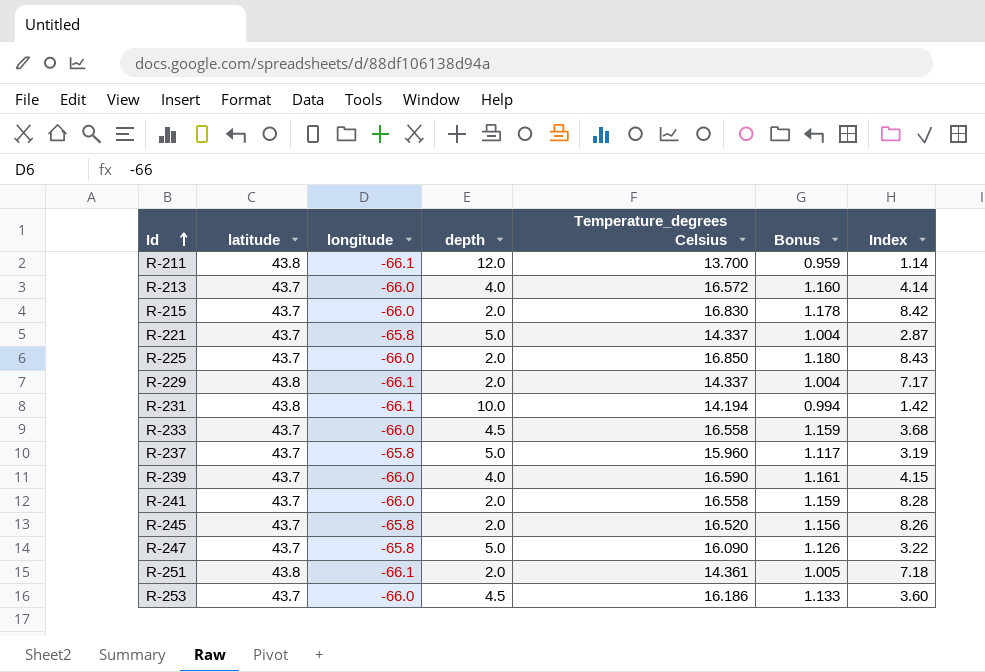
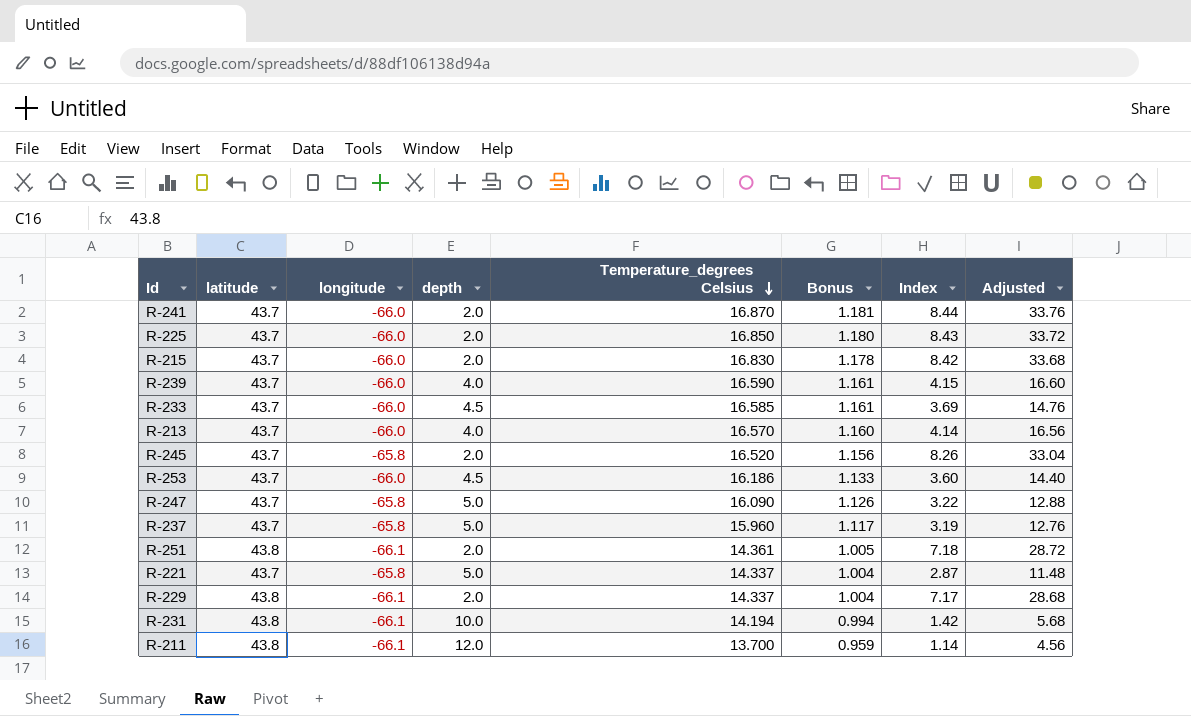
row order: Id ascending -> Temperature_degrees Celsius descending
column Adjusted | formula: none -> [Index] * 4
R-241 | Temperature_degrees Celsius: 16.558 -> 16.870
R-241 | Bonus: 1.159 -> 1.181
R-241 | Index: 8.28 -> 8.44
R-233 | Temperature_degrees Celsius: 16.558 -> 16.585
R-233 | Bonus: 1.159 -> 1.161
R-233 | Index: 3.68 -> 3.69
R-213 | Temperature_degrees Celsius: 16.572 -> 16.570

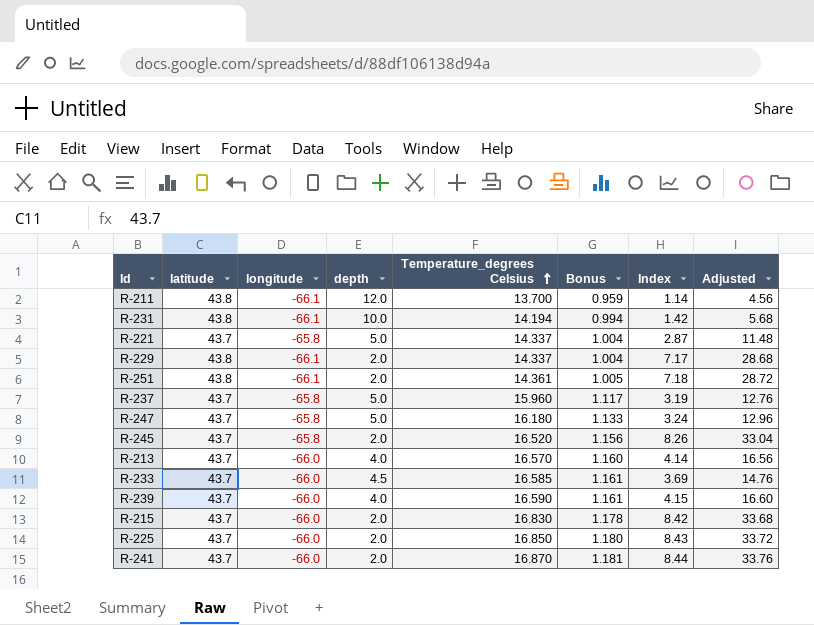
row order: Temperature_degrees Celsius descending -> Temperature_degrees Celsius ascending
row R-253: 43.7 | -66.0 | 4.5 | 16.186 | 1.133 | 3.60 | 14.40 -> none
R-247 | Temperature_degrees Celsius: 16.090 -> 16.180
R-247 | Bonus: 1.126 -> 1.133
R-247 | Index: 3.22 -> 3.24
R-247 | Adjusted: 12.88 -> 12.96

